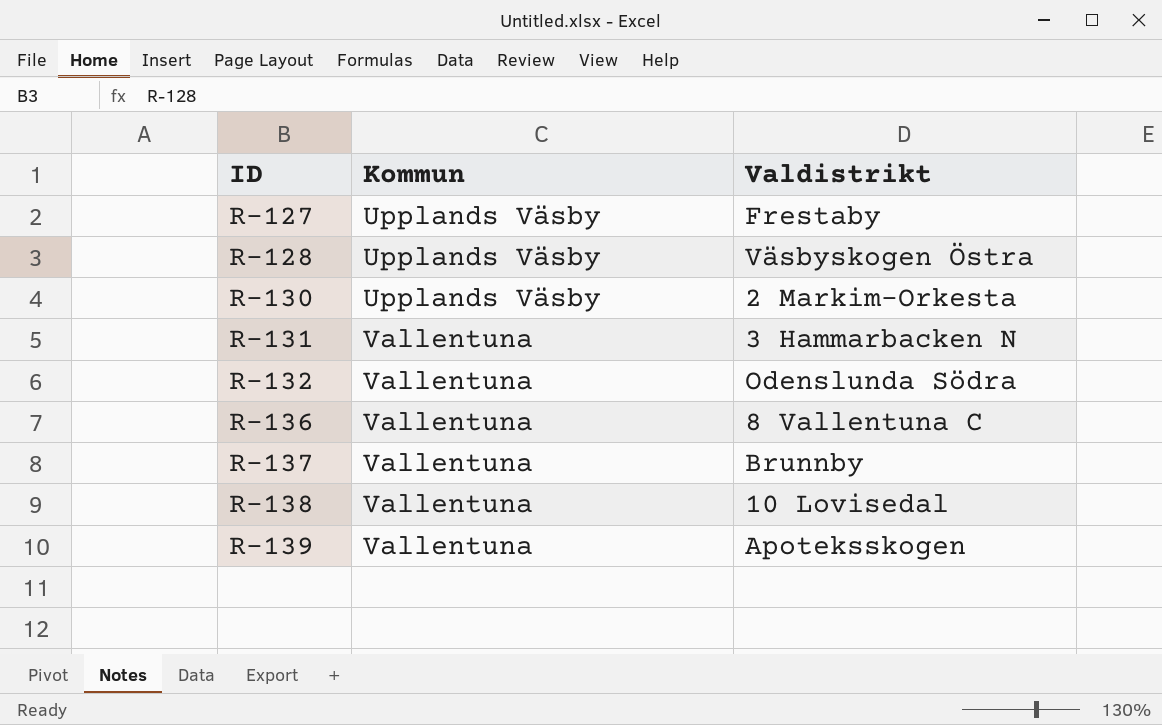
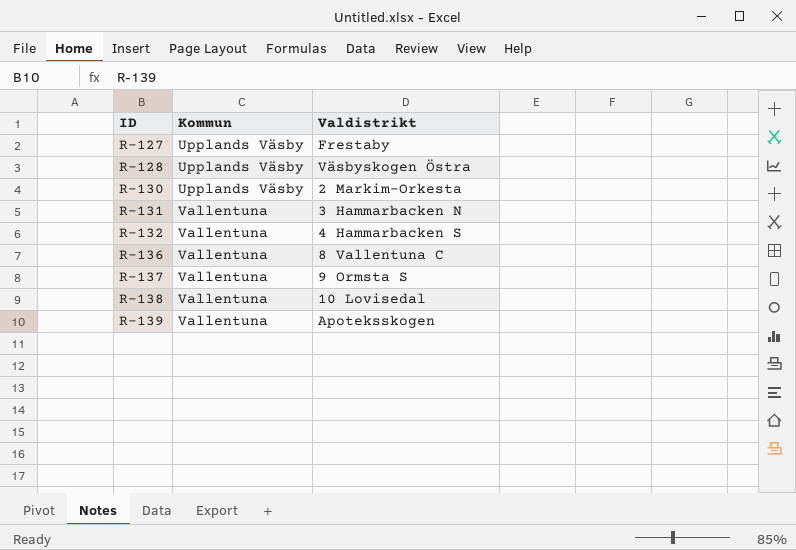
R-132 | Valdistrikt: Odenslunda Södra -> 4 Hammarbacken S
R-137 | Valdistrikt: Brunnby -> 9 Ormsta S

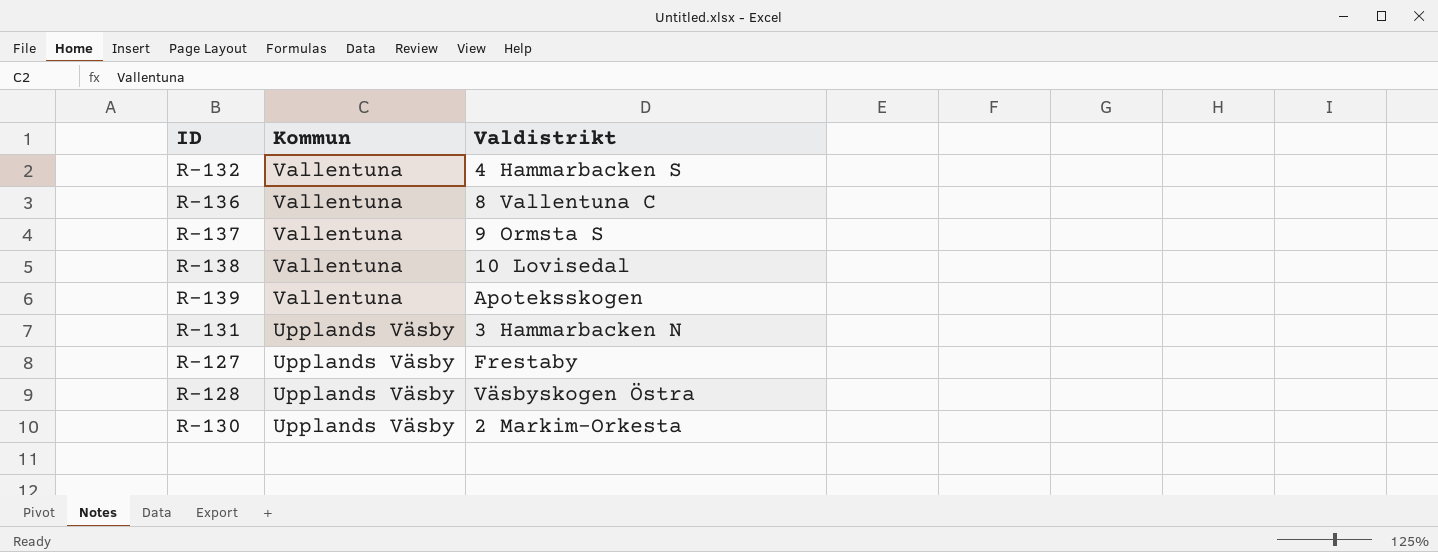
row order: ID ascending -> Kommun descending
R-131 | Kommun: Vallentuna -> Upplands Väsby

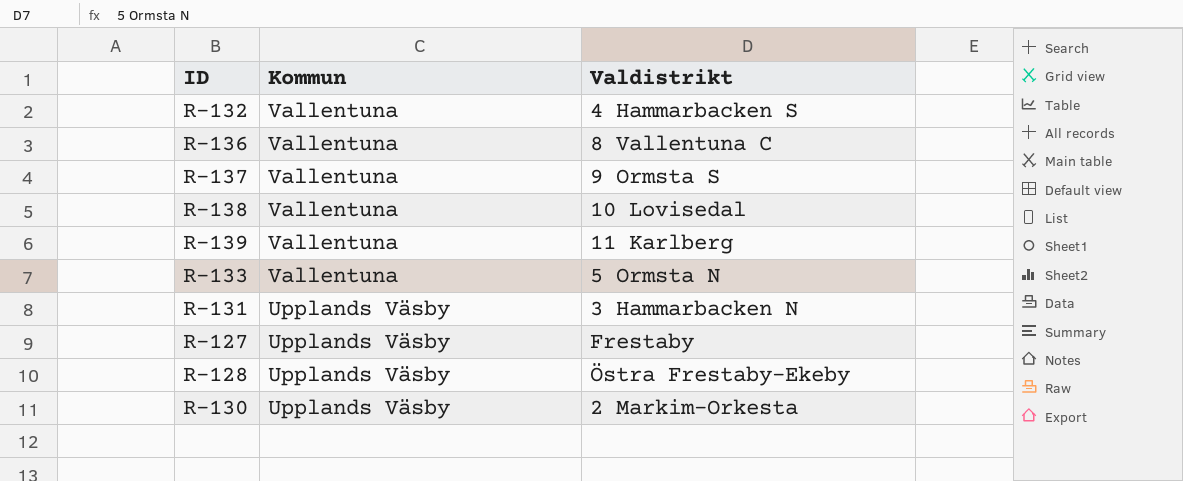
R-139 | Valdistrikt: Apoteksskogen -> 11 Karlberg
row R-133: none -> Vallentuna | 5 Ormsta N
R-128 | Valdistrikt: Väsbyskogen Östra -> Östra Frestaby-Ekeby

